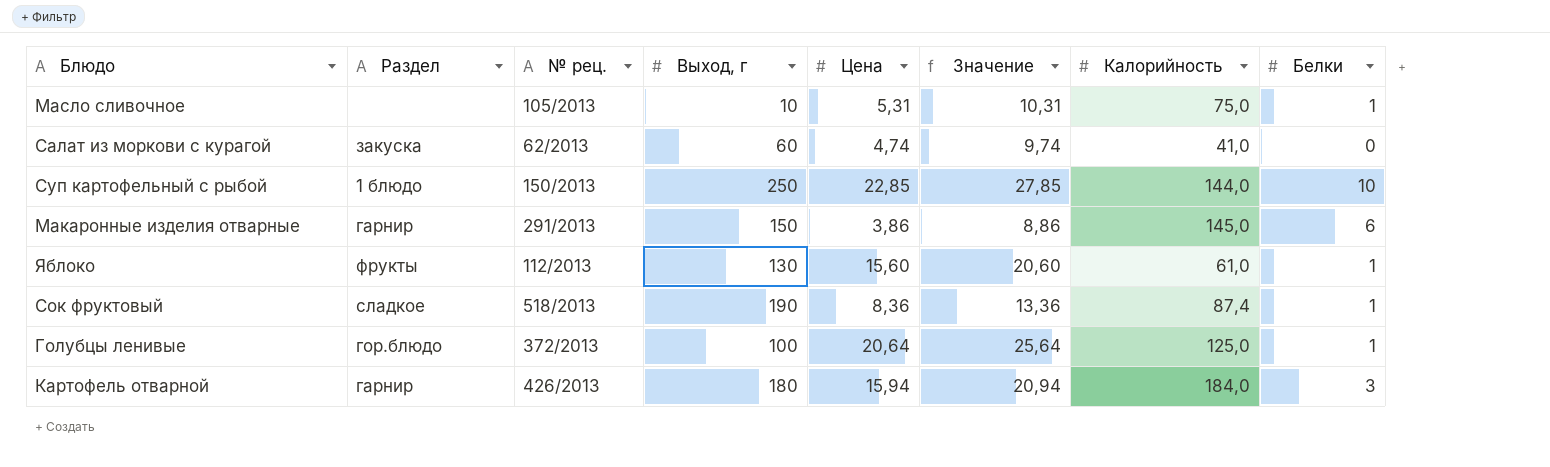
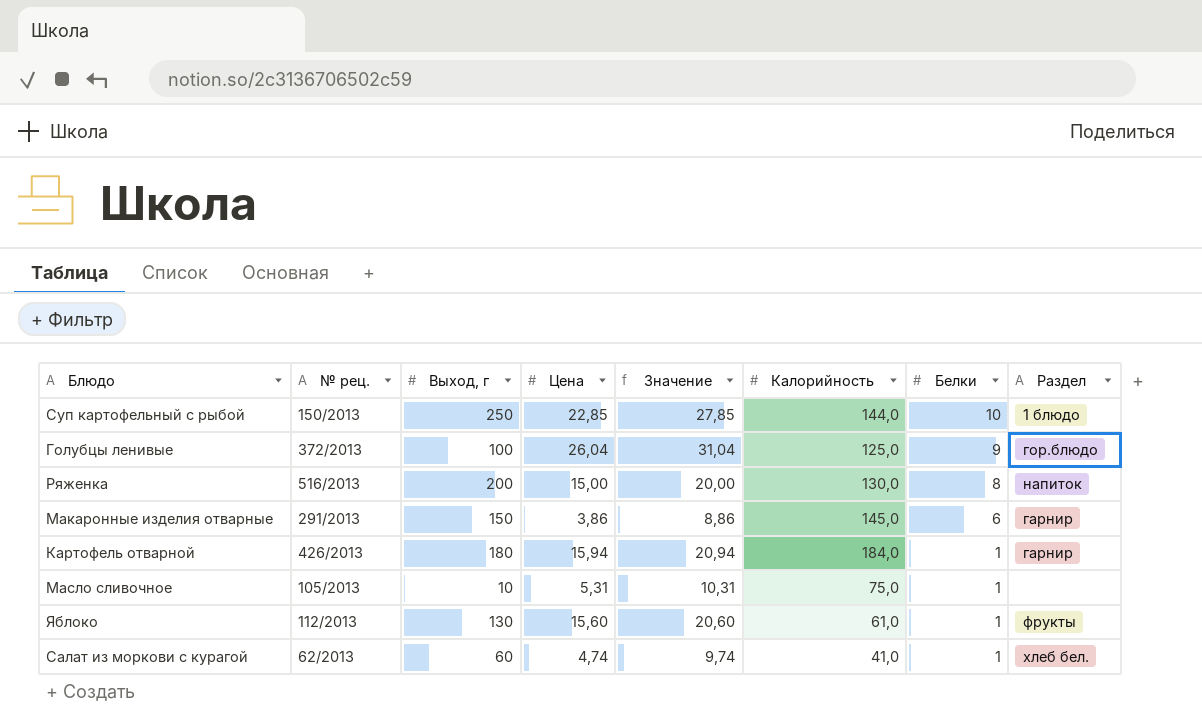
row order: none -> Белки descending
column Раздел | position: 2 -> 8
row Сок фруктовый: сладкое | 518/2013 | 190 | 8,36 | 13,36 | 87,4 | 1 -> none
Голубцы ленивые | Цена: 20,64 -> 26,04
Голубцы ленивые | Значение: 25,64 -> 31,04
Голубцы ленивые | Белки: 1 -> 9
row Ряженка: none -> 516/2013 | 200 | 15,00 | 20,00 | 130,0 | 8 | напиток
Картофель отварной | Белки: 3 -> 1
Салат из моркови с курагой | Белки: 0 -> 1
Салат из моркови с курагой | Раздел: закуска -> хлеб бел.

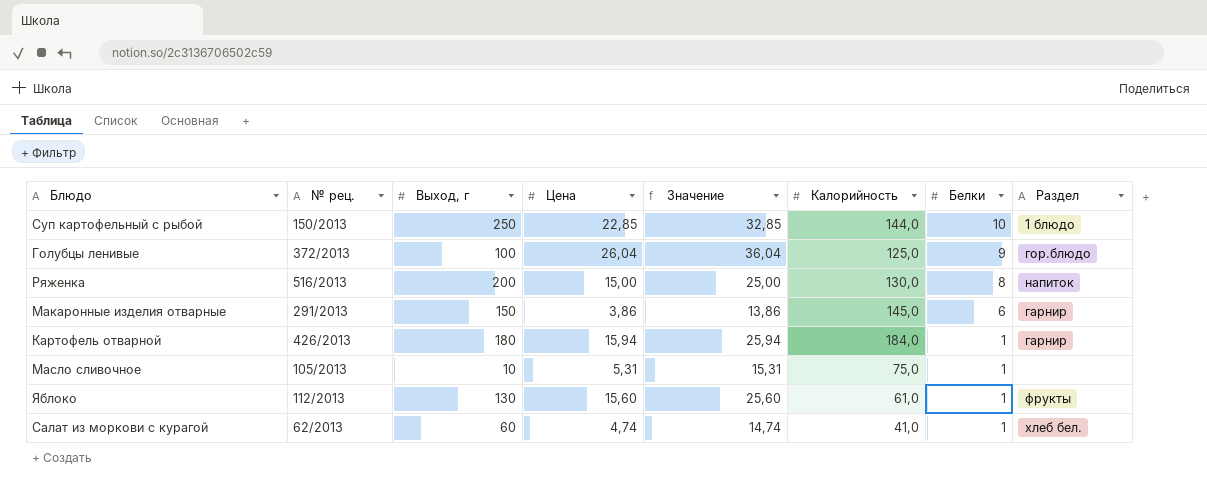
column Значение | formula: [Цена] + 5 -> [Цена] + 10

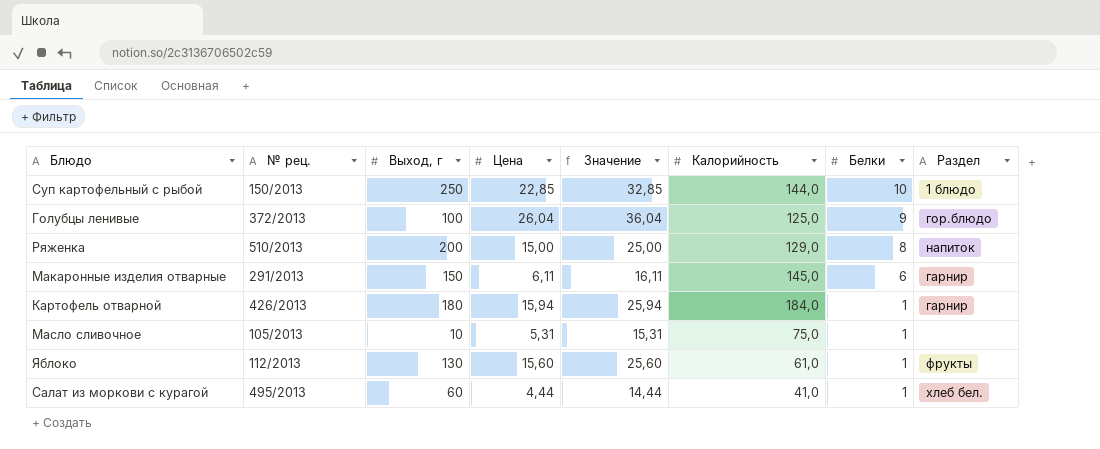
Ряженка | № рец.: 516/2013 -> 510/2013
Ряженка | Калорийность: 130,0 -> 129,0
Макаронные изделия отварные | Цена: 3,86 -> 6,11
Макаронные изделия отварные | Значение: 13,86 -> 16,11
Салат из моркови с курагой | № рец.: 62/2013 -> 495/2013
Салат из моркови с курагой | Цена: 4,74 -> 4,44
Салат из моркови с курагой | Значение: 14,74 -> 14,44

